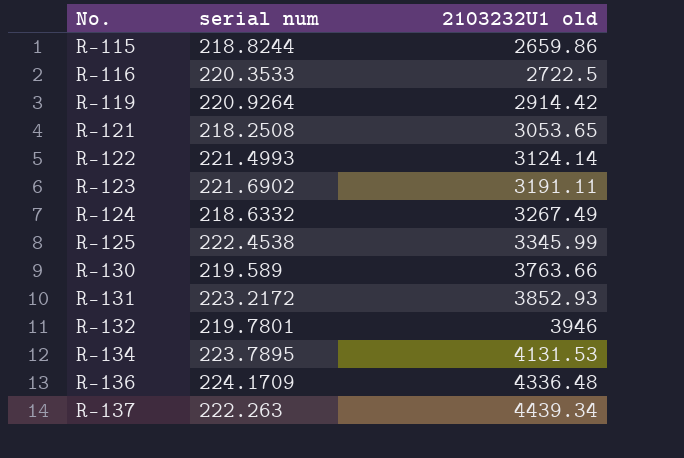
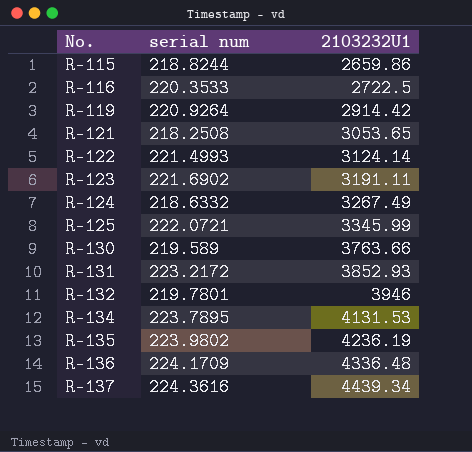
column name: 2103232U1 old -> 2103232U1
R-125 | serial num: 222.4538 -> 222.0721
row R-135: none -> 223.9802 | 4236.19
R-137 | serial num: 222.263 -> 224.3616

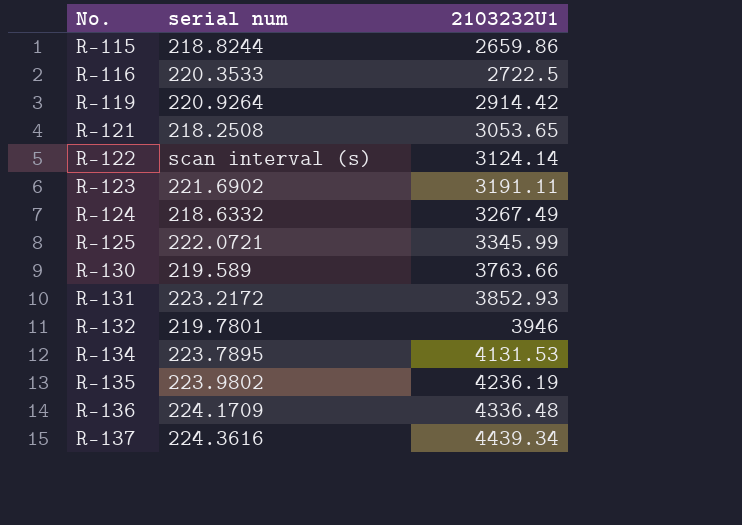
R-122 | serial num: 221.4993 -> scan interval (s)

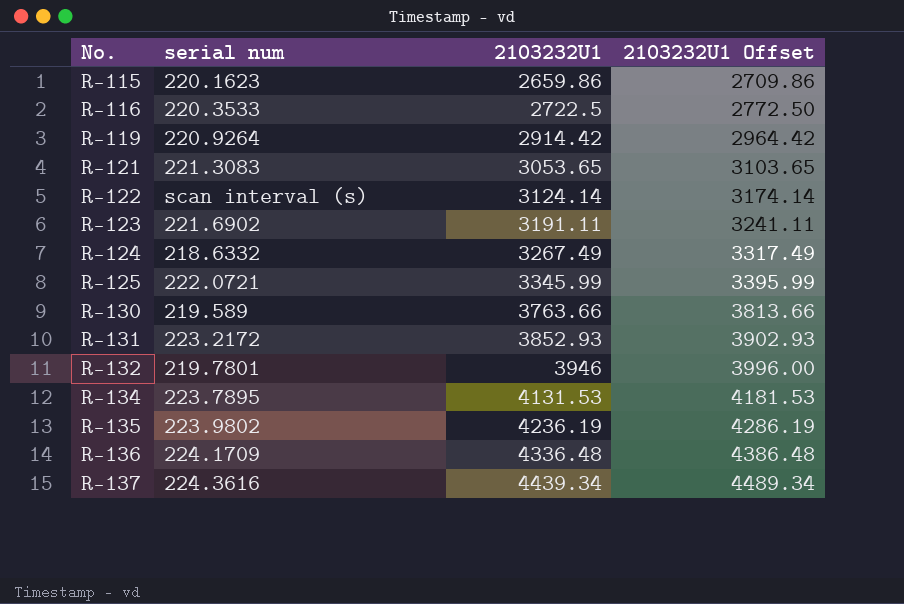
column 2103232U1 Offset | formula: none -> [2103232U1] + 50
R-115 | serial num: 218.8244 -> 220.1623
R-121 | serial num: 218.2508 -> 221.3083

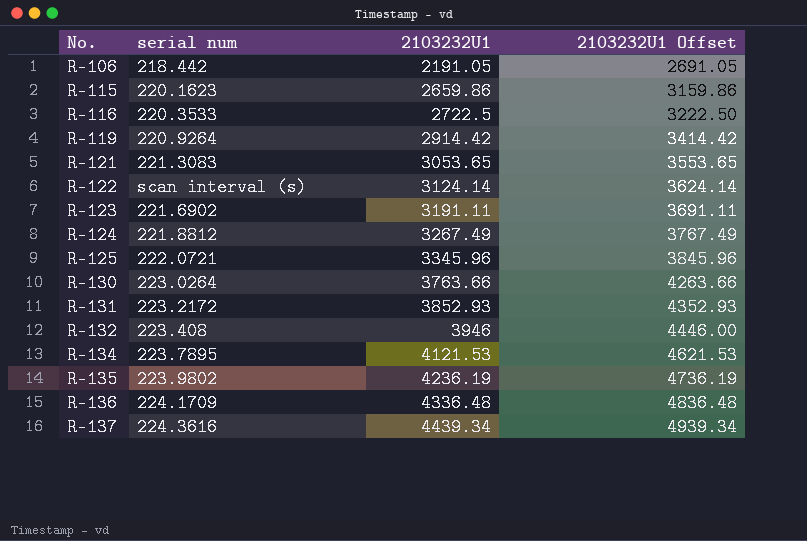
column 2103232U1 Offset | formula: [2103232U1] + 50 -> [2103232U1] + 500
row R-106: none -> 218.442 | 2191.05 | 2691.05
R-124 | serial num: 218.6332 -> 221.8812
R-125 | 2103232U1: 3345.99 -> 3345.96
R-130 | serial num: 219.589 -> 223.0264
R-132 | serial num: 219.7801 -> 223.408
R-134 | 2103232U1: 4131.53 -> 4121.53

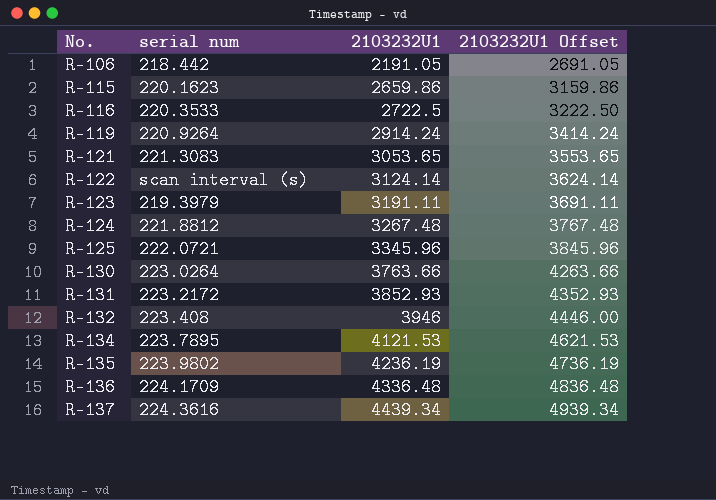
R-119 | 2103232U1: 2914.42 -> 2914.24
R-119 | 2103232U1 Offset: 3414.42 -> 3414.24
R-123 | serial num: 221.6902 -> 219.3979
R-124 | 2103232U1: 3267.49 -> 3267.48
R-124 | 2103232U1 Offset: 3767.49 -> 3767.48

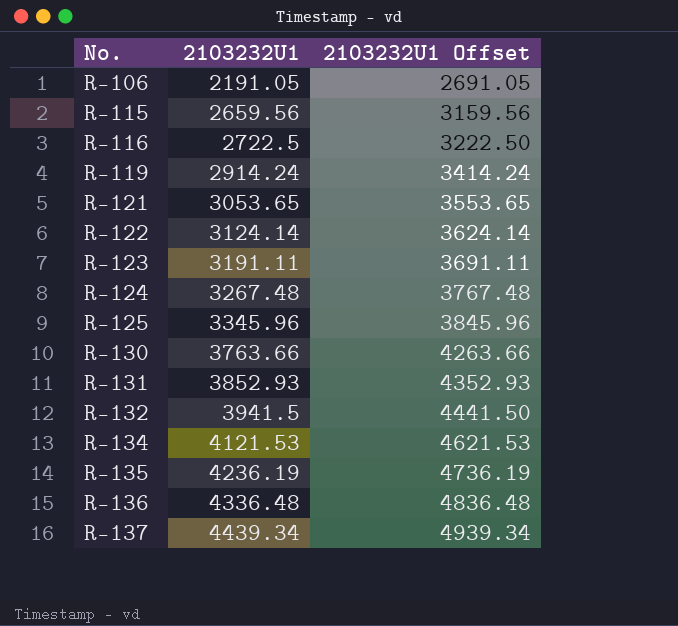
column serial num | position: 2 -> none
R-115 | 2103232U1: 2659.86 -> 2659.56
R-115 | 2103232U1 Offset: 3159.86 -> 3159.56
R-132 | 2103232U1: 3946 -> 3941.5
R-132 | 2103232U1 Offset: 4446.00 -> 4441.50

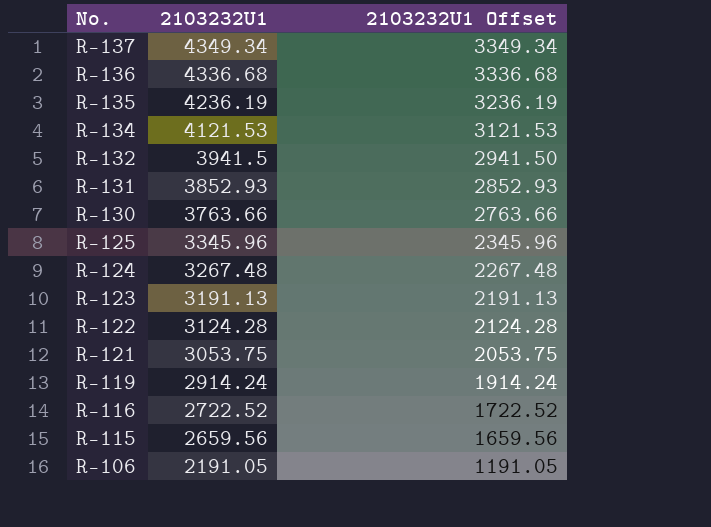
row order: No. ascending -> No. descending
column 2103232U1 Offset | formula: [2103232U1] + 500 -> [2103232U1] - 1000
R-137 | 2103232U1: 4439.34 -> 4349.34
R-136 | 2103232U1: 4336.48 -> 4336.68
R-123 | 2103232U1: 3191.11 -> 3191.13
R-122 | 2103232U1: 3124.14 -> 3124.28
R-121 | 2103232U1: 3053.65 -> 3053.75
R-116 | 2103232U1: 2722.5 -> 2722.52

